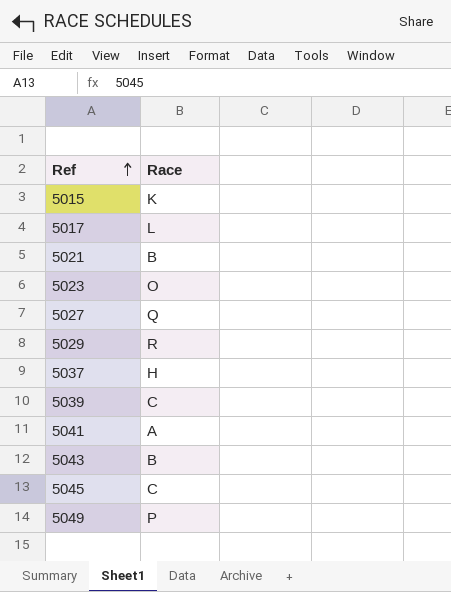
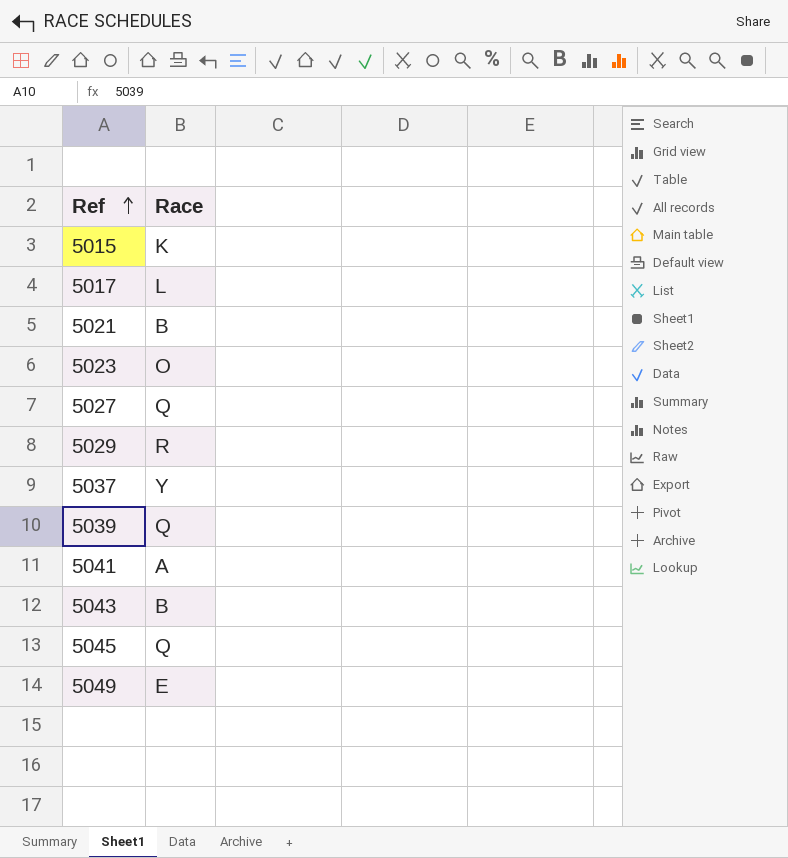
5037 | Race: H -> Y
5039 | Race: C -> Q
5045 | Race: C -> Q
5049 | Race: P -> E

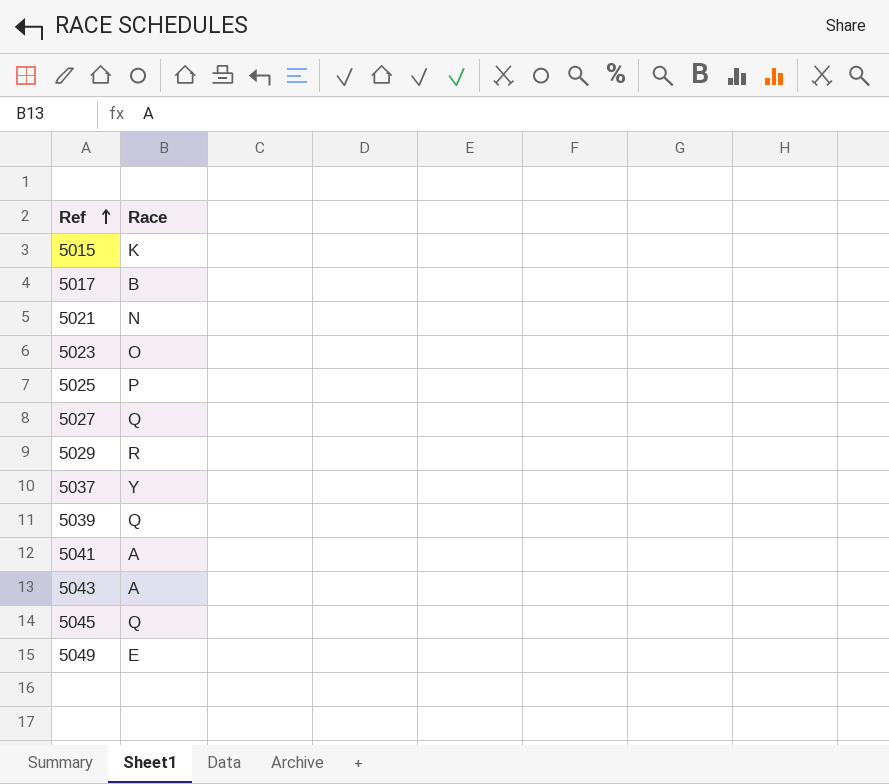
5017 | Race: L -> B
5021 | Race: B -> N
row 5025: none -> P
5043 | Race: B -> A

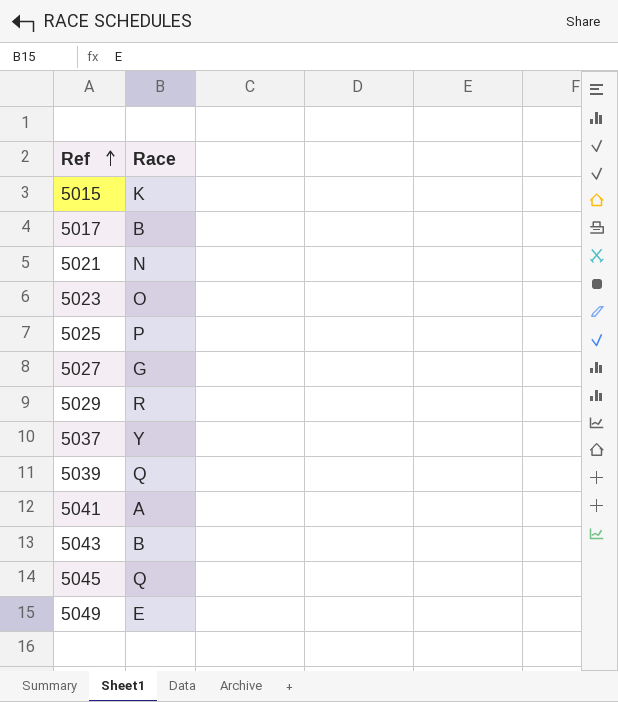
5027 | Race: Q -> G
5043 | Race: A -> B

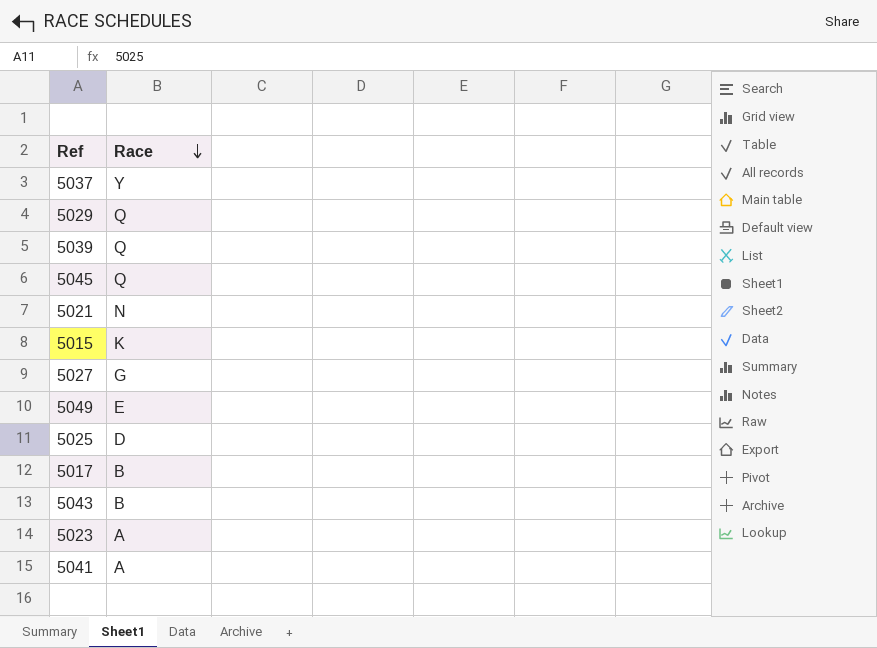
row order: Ref ascending -> Race descending
5029 | Race: R -> Q
5025 | Race: P -> D
5023 | Race: O -> A

